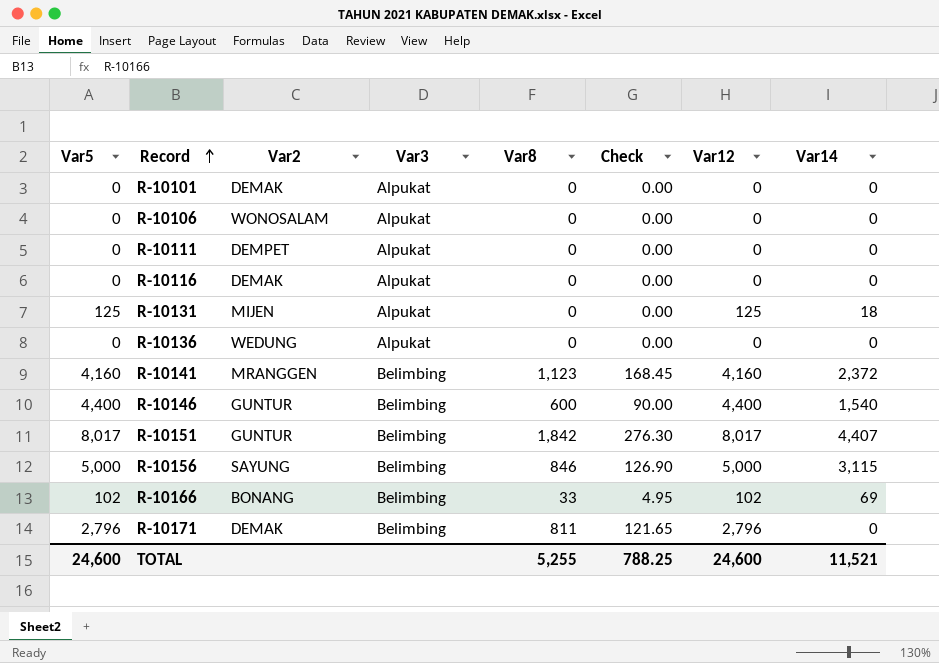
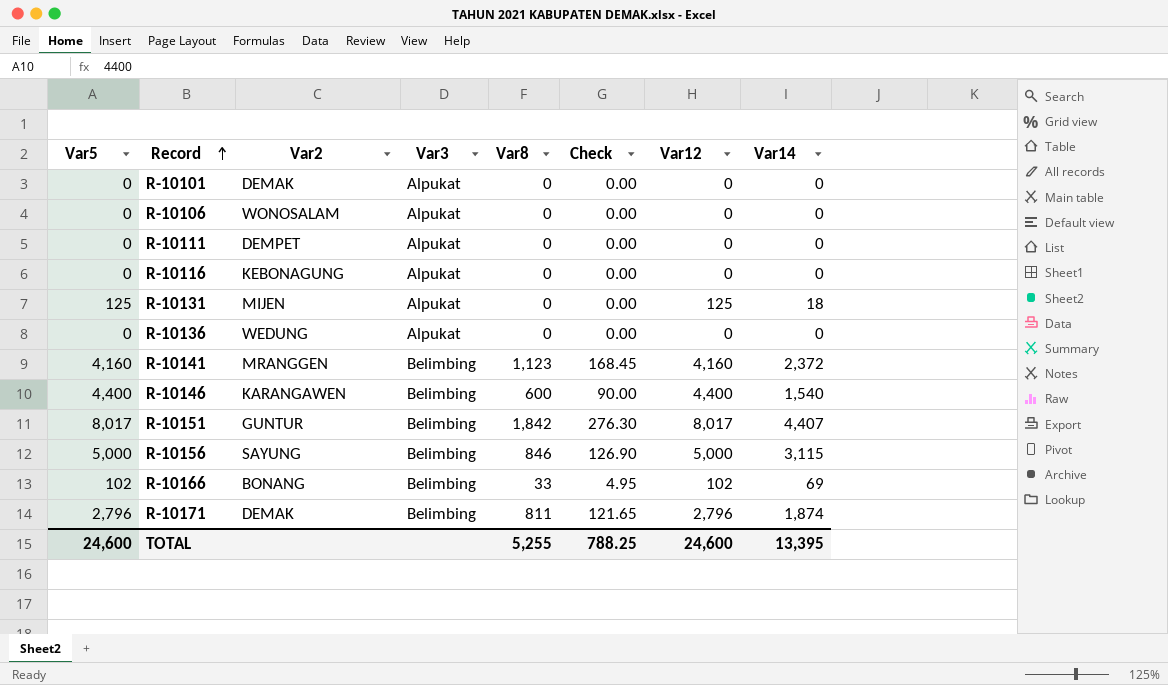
R-10116 | Var2: DEMAK -> KEBONAGUNG
R-10146 | Var2: GUNTUR -> KARANGAWEN
R-10171 | Var14: 0 -> 1,874
TOTAL | Var14: 11,521 -> 13,395

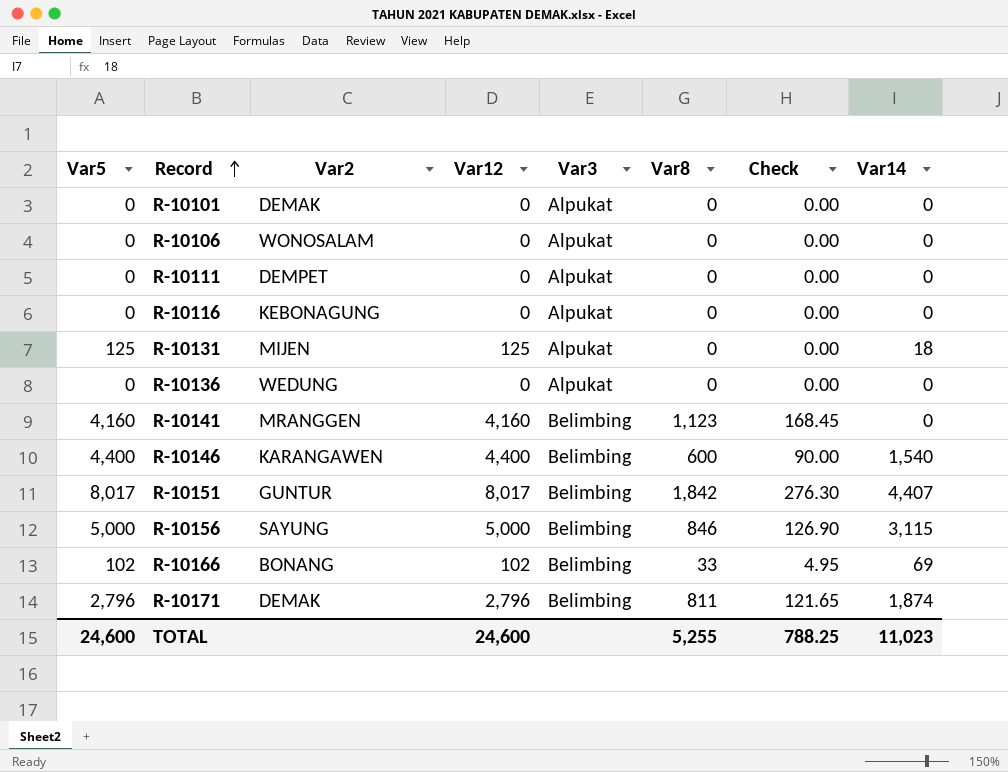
column Var12 | position: 7 -> 4
R-10141 | Var14: 2,372 -> 0
TOTAL | Var14: 13,395 -> 11,023

